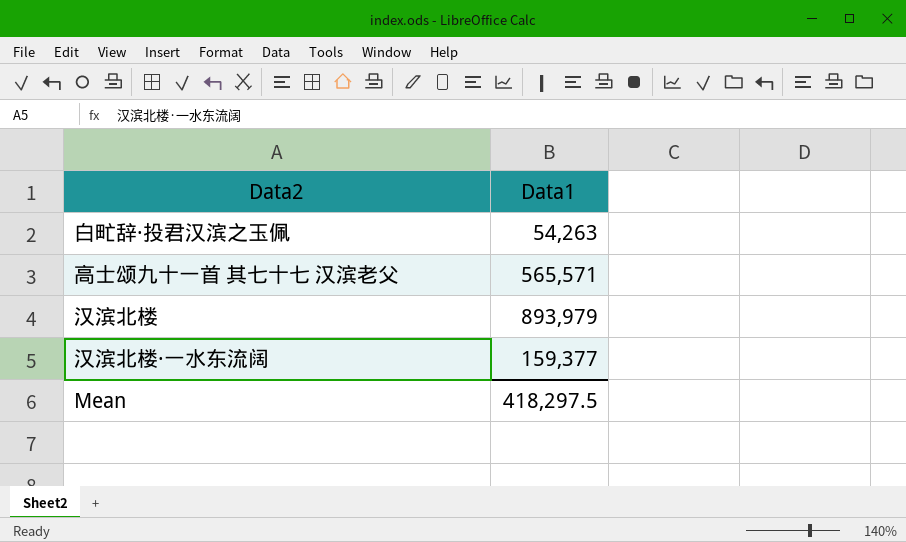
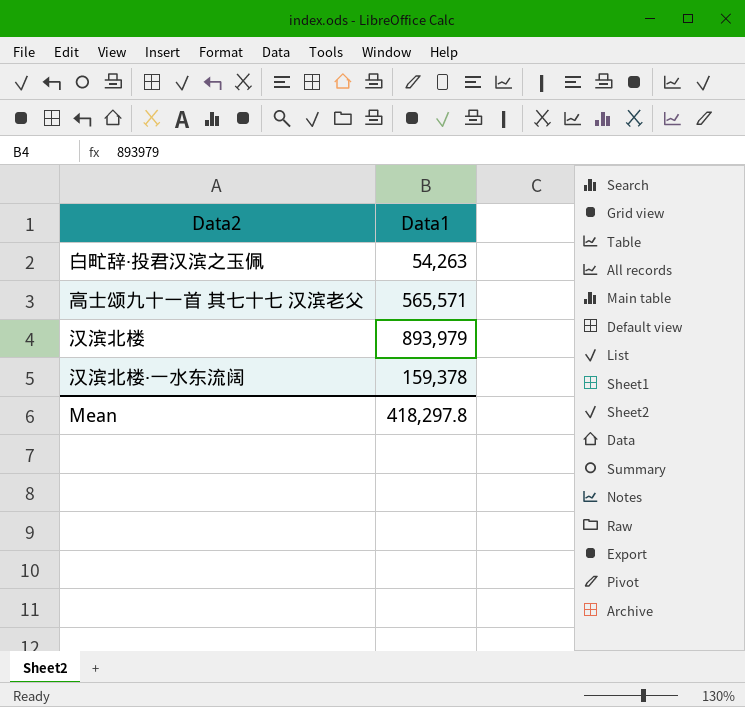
汉滨北楼·一水东流阔 | Data1: 159,377 -> 159,378
Mean | Data1: 418,297.5 -> 418,297.8

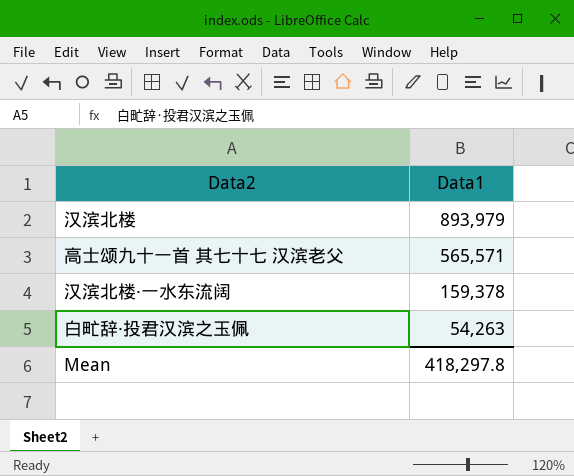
row order: none -> Data1 descending

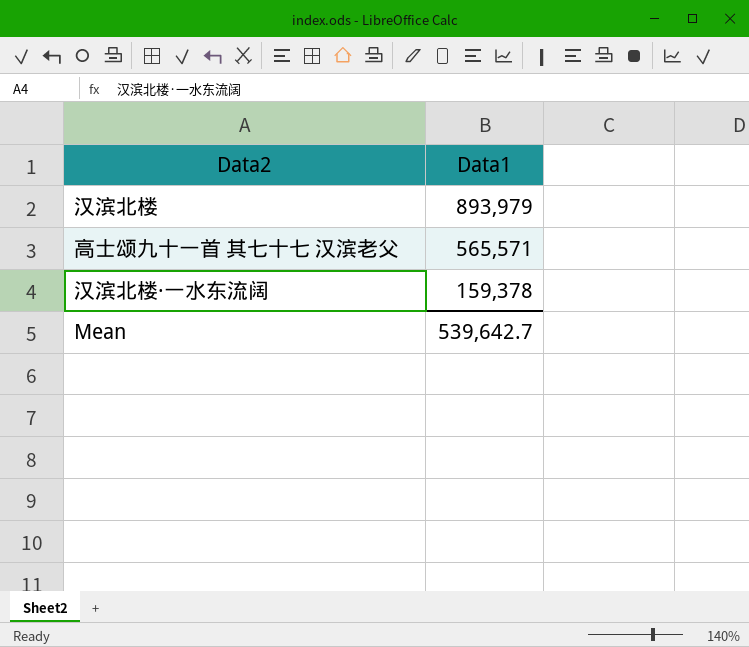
row 白甿辞·投君汉滨之玉佩: 54,263 -> none
Mean | Data1: 418,297.8 -> 539,642.7

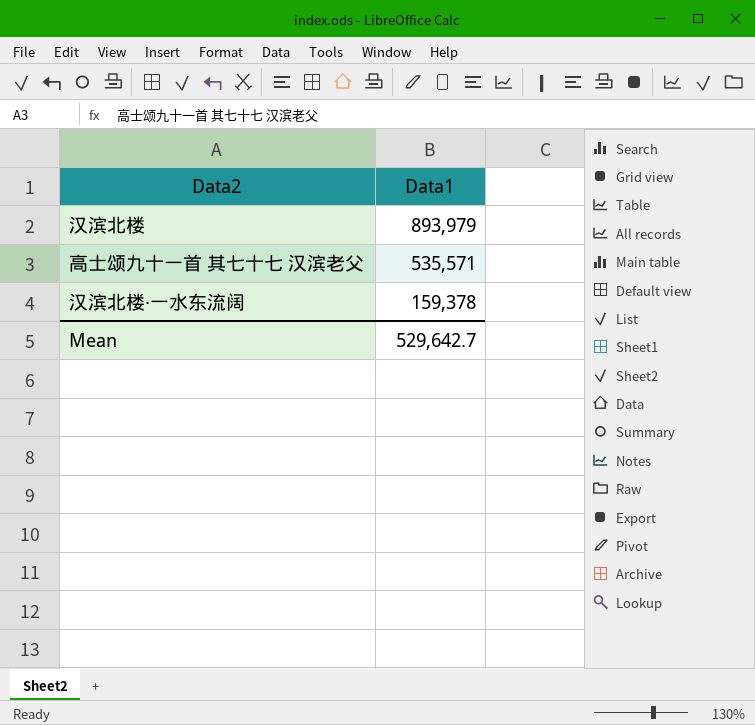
高士颂九十一首 其七十七 汉滨老父 | Data1: 565,571 -> 535,571
Mean | Data1: 539,642.7 -> 529,642.7

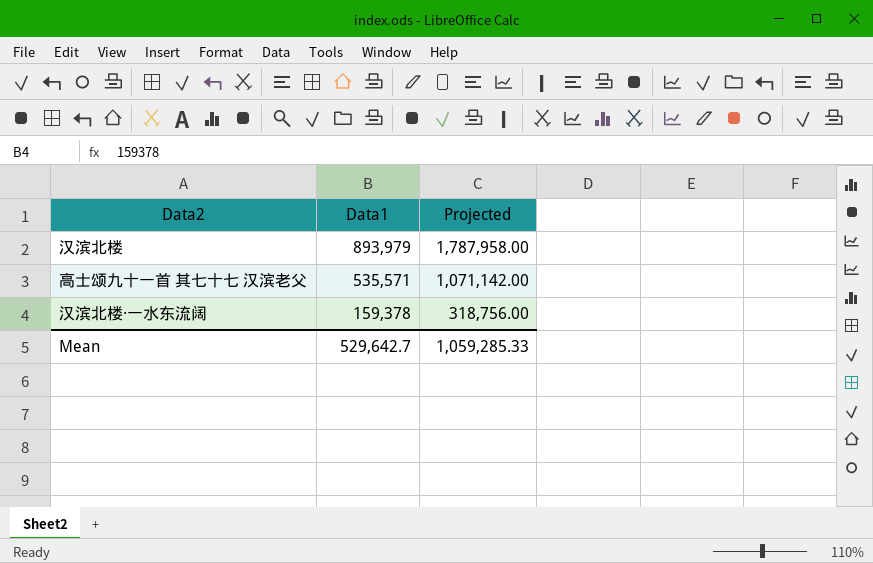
column Projected | formula: none -> [Data1] * 2

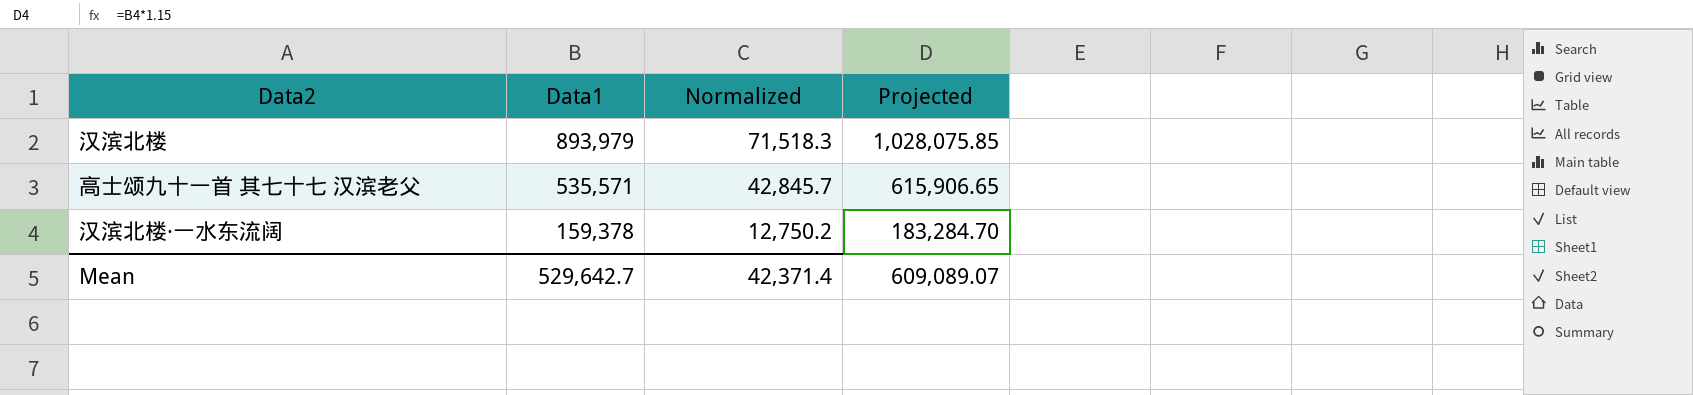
column Normalized | formula: none -> [Data1] * 0.08
column Projected | formula: [Data1] * 2 -> [Data1] * 1.15
Mean | Projected: 1,059,285.33 -> 609,089.07

